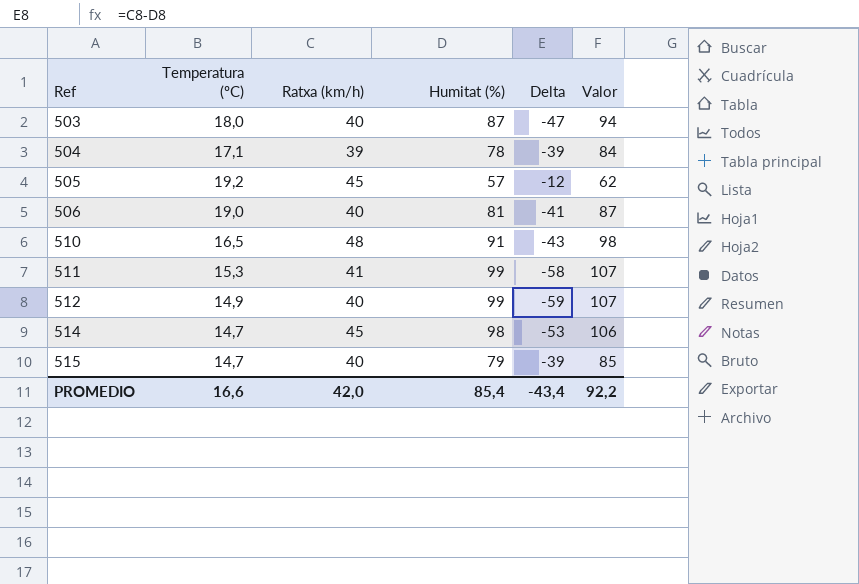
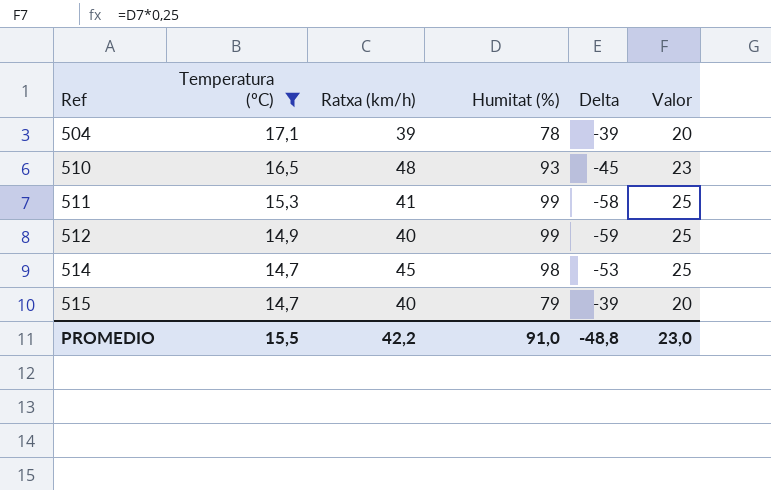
filter: none -> Temperatura (ºC) <= 17,1
column Valor | formula: [Humitat (%)] * 1,08 -> [Humitat (%)] * 0,25
510 | Humitat (%): 91 -> 93
510 | Delta: -43 -> -45
PROMEDIO | Temperatura (ºC): 16,6 -> 15,5
PROMEDIO | Ratxa (km/h): 42,0 -> 42,2
PROMEDIO | Humitat (%): 85,4 -> 91,0
PROMEDIO | Delta: -43,4 -> -48,8
PROMEDIO | Valor: 92,2 -> 23,0

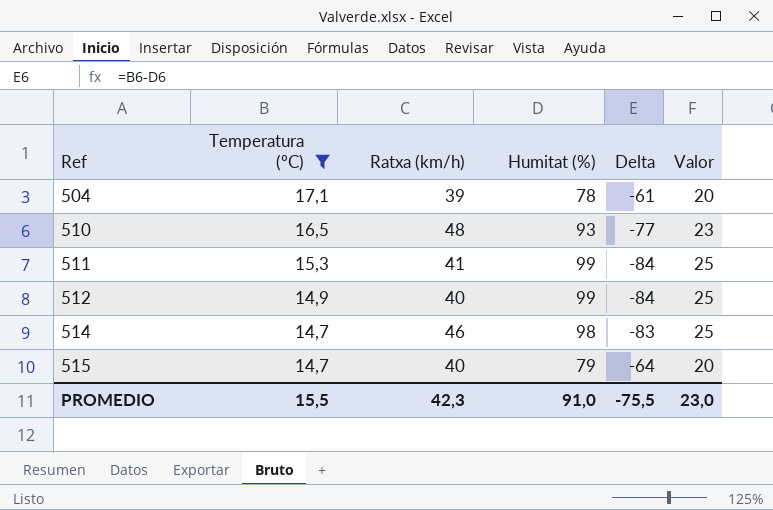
column Delta | formula: [Ratxa (km/h)] - [Humitat (%)] -> [Temperatura (ºC)] - [Humitat (%)]
514 | Ratxa (km/h): 45 -> 46
PROMEDIO | Ratxa (km/h): 42,2 -> 42,3
PROMEDIO | Delta: -48,8 -> -75,5

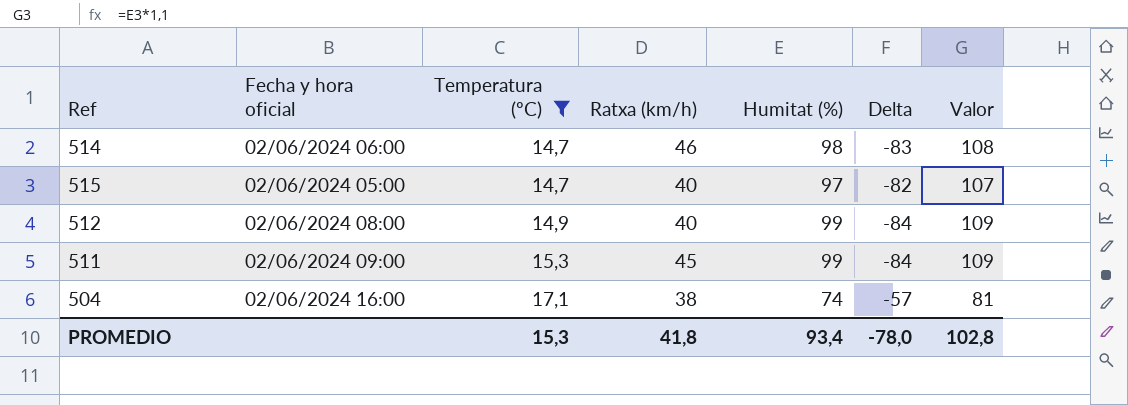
row order: Ref ascending -> Temperatura (ºC) ascending
column Fecha y hora oficial | position: none -> 2
column Valor | formula: [Humitat (%)] * 0,25 -> [Humitat (%)] * 1,1
row 510: 16,5 | 48 | 93 | -77 | 23 -> none
515 | Humitat (%): 79 -> 97
515 | Delta: -64 -> -82
511 | Ratxa (km/h): 41 -> 45
504 | Ratxa (km/h): 39 -> 38
504 | Humitat (%): 78 -> 74
504 | Delta: -61 -> -57
PROMEDIO | Temperatura (ºC): 15,5 -> 15,3
PROMEDIO | Ratxa (km/h): 42,3 -> 41,8
PROMEDIO | Humitat (%): 91,0 -> 93,4
PROMEDIO | Delta: -75,5 -> -78,0
PROMEDIO | Valor: 23,0 -> 102,8

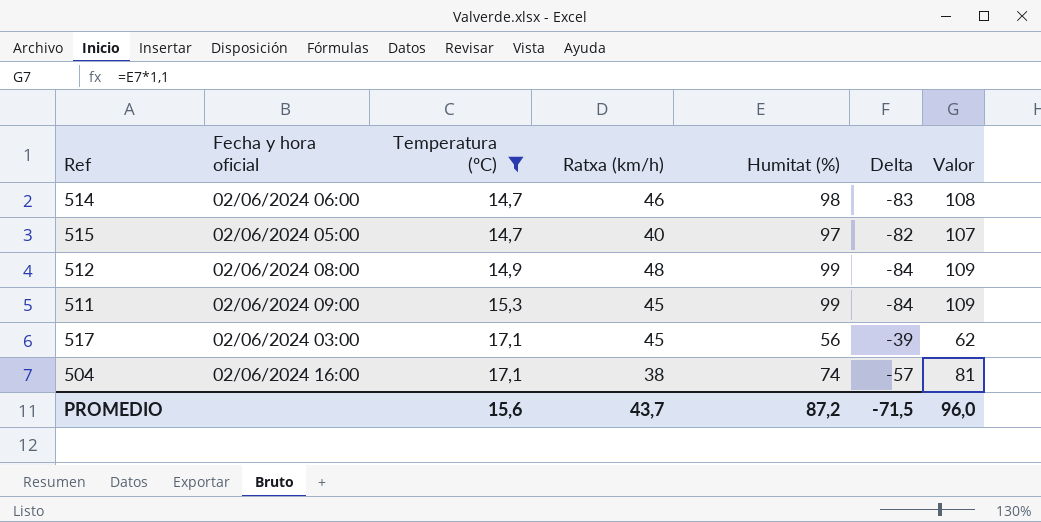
512 | Ratxa (km/h): 40 -> 48
row 517: none -> 02/06/2024 03:00 | 17,1 | 45 | 56 | -39 | 62
PROMEDIO | Temperatura (ºC): 15,3 -> 15,6
PROMEDIO | Ratxa (km/h): 41,8 -> 43,7
PROMEDIO | Humitat (%): 93,4 -> 87,2
PROMEDIO | Delta: -78,0 -> -71,5
PROMEDIO | Valor: 102,8 -> 96,0

